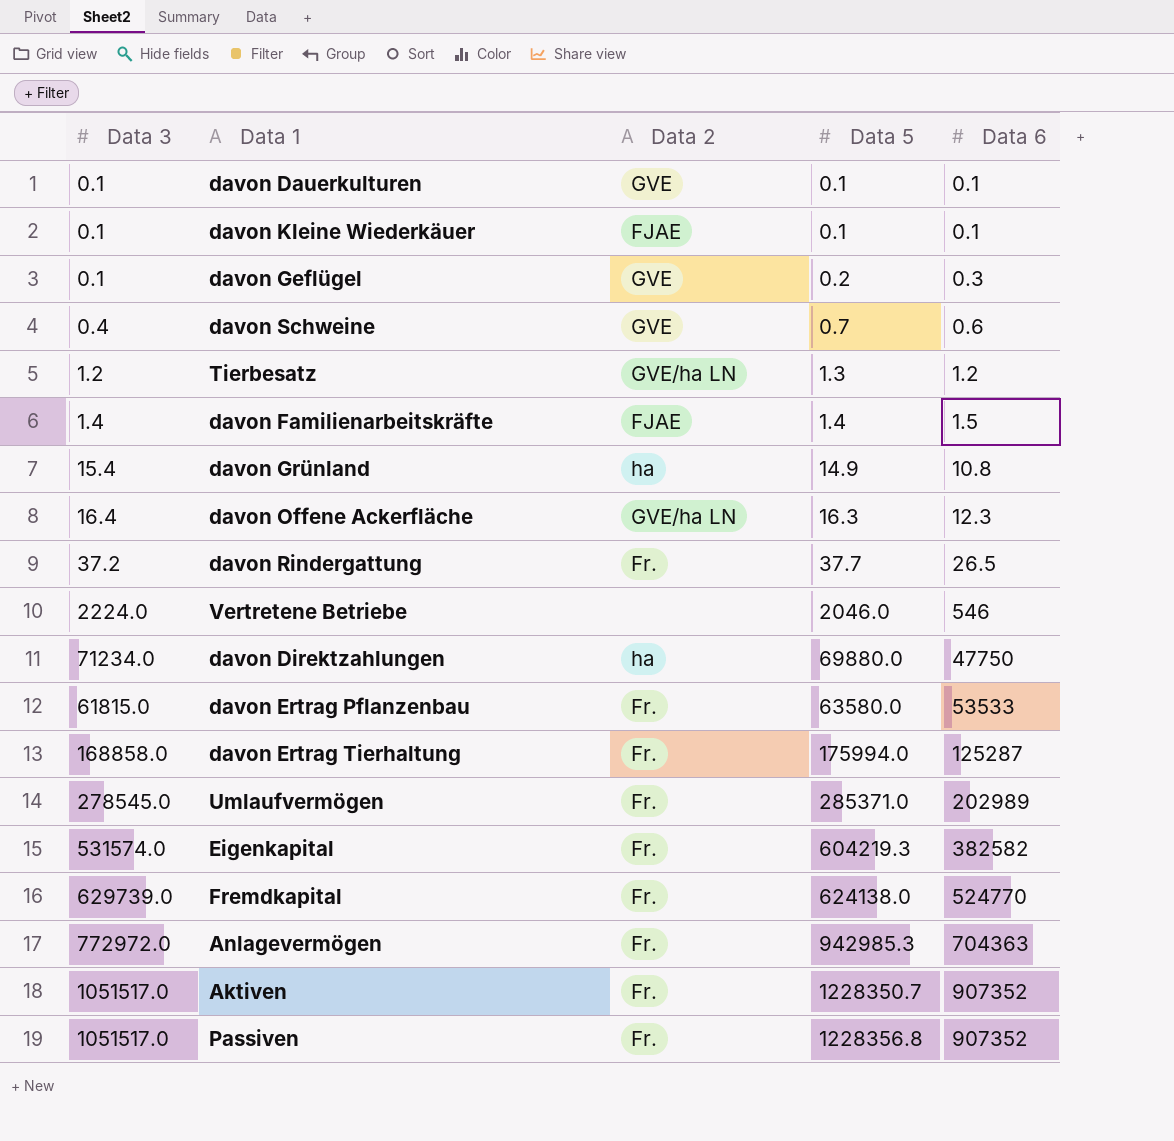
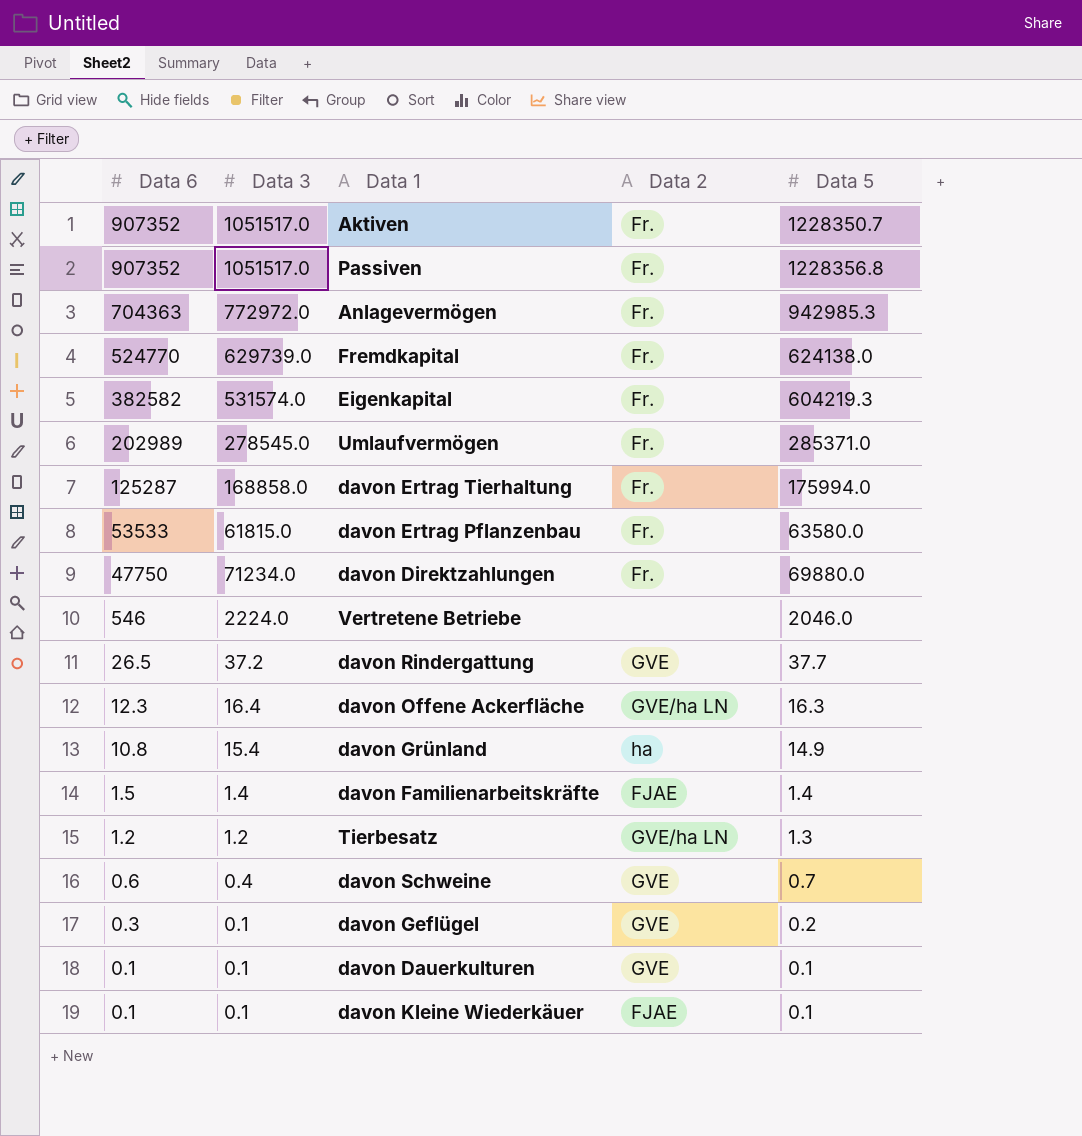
row order: Data 6 ascending -> Data 6 descending
column Data 6 | position: 5 -> 1
davon Direktzahlungen | Data 2: ha -> Fr.
davon Rindergattung | Data 2: Fr. -> GVE

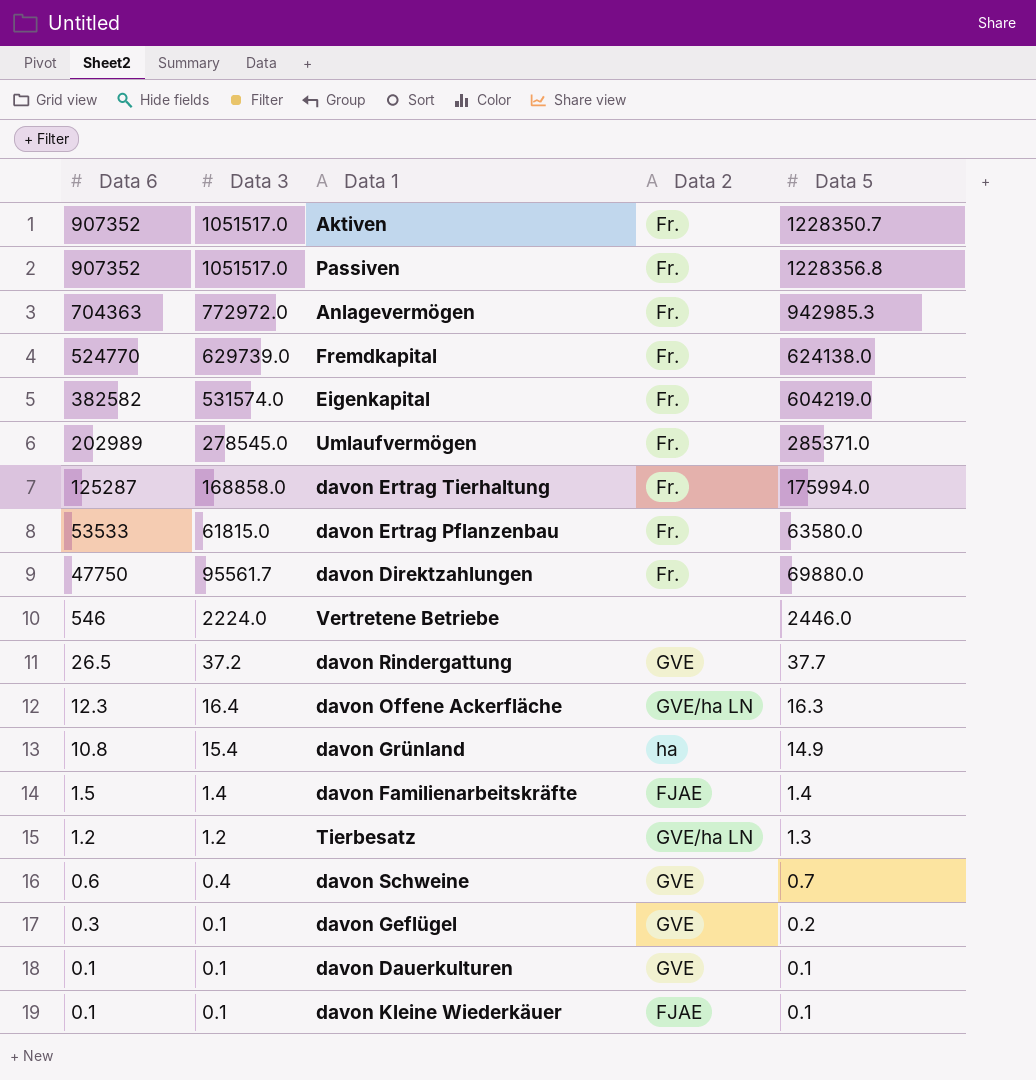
Eigenkapital | Data 5: 604219.3 -> 604219.0
davon Direktzahlungen | Data 3: 71234.0 -> 95561.7
Vertretene Betriebe | Data 5: 2046.0 -> 2446.0

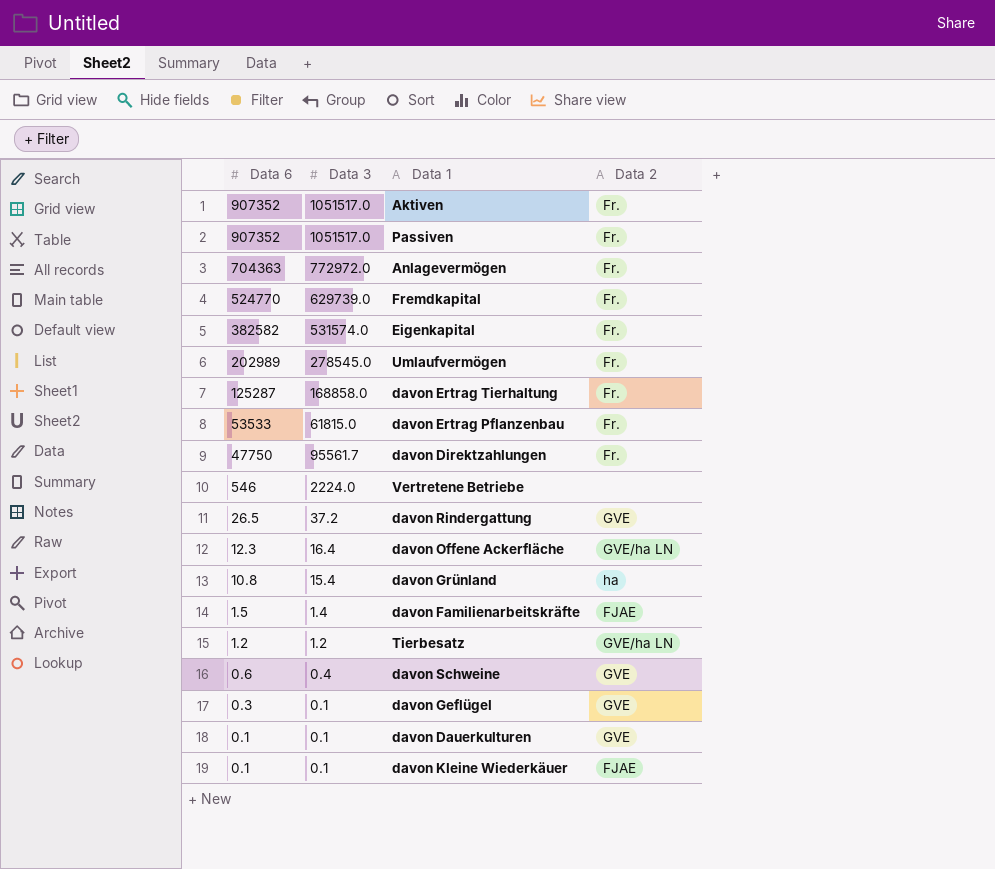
column Data 5 | position: 5 -> none

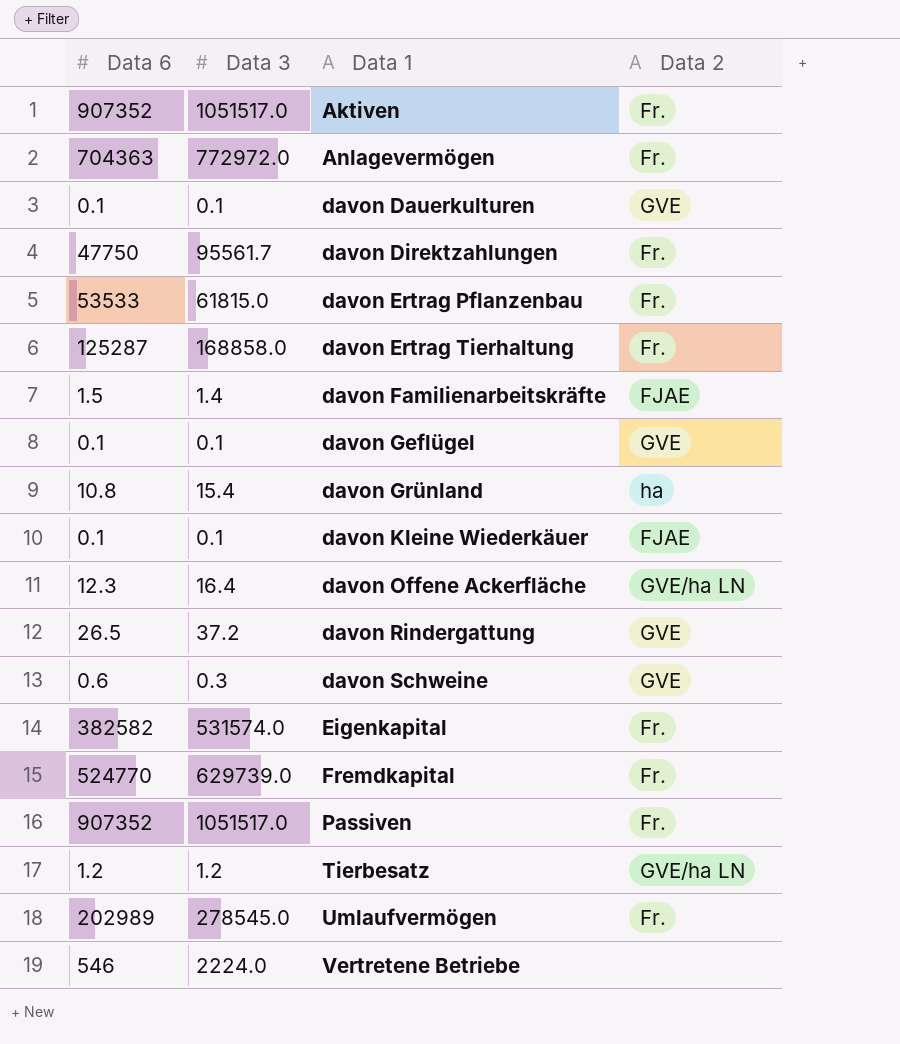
row order: Data 6 descending -> Data 1 ascending
davon Geflügel | Data 6: 0.3 -> 0.1
davon Schweine | Data 3: 0.4 -> 0.3

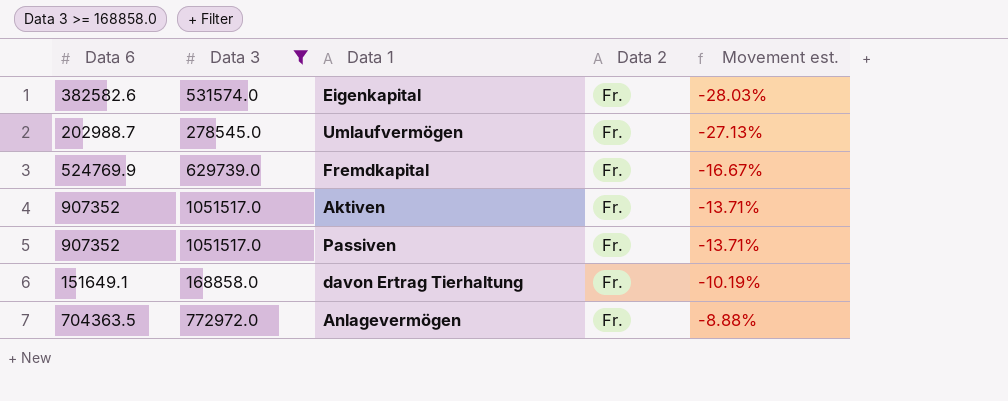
filter: none -> Data 3 >= 168858.0
row order: Data 1 ascending -> Movement est. ascending
column Movement est. | formula: none -> ([Data 6] - [Data 3]) / [Data 3]
Eigenkapital | Data 6: 382582 -> 382582.6
Umlaufvermögen | Data 6: 202989 -> 202988.7
Fremdkapital | Data 6: 524770 -> 524769.9
davon Ertrag Tierhaltung | Data 6: 125287 -> 151649.1
Anlagevermögen | Data 6: 704363 -> 704363.5

